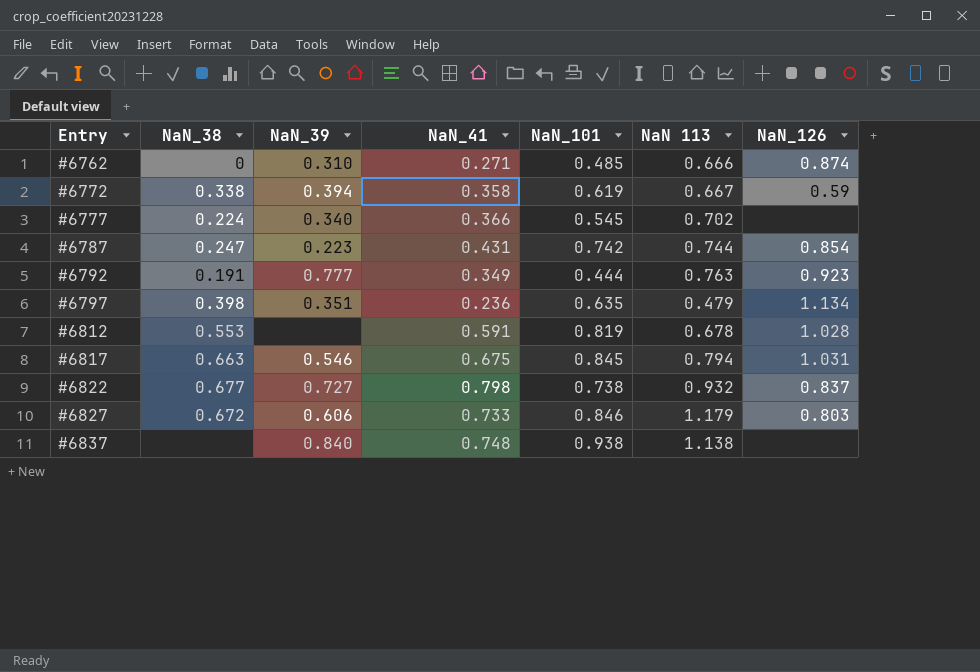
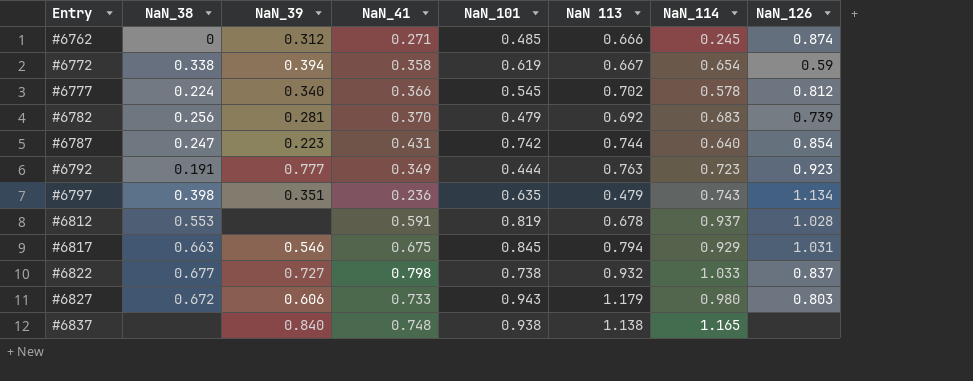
column NaN_114 | position: none -> 7
#6762 | NaN_39: 0.310 -> 0.312
#6777 | NaN_126: none -> 0.812
row #6782: none -> 0.256 | 0.281 | 0.370 | 0.479 | 0.692 | 0.683 | 0.739
#6827 | NaN_101: 0.846 -> 0.943

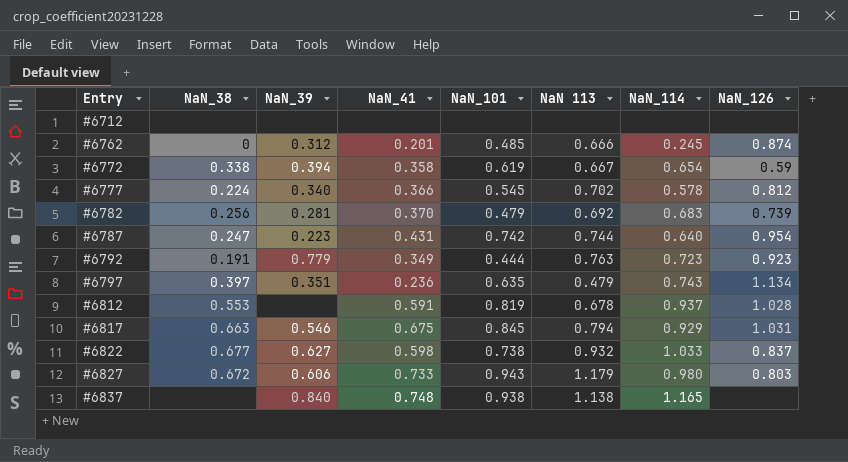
row #6712: none -> none | none | none | none | none | none | none
#6762 | NaN_41: 0.271 -> 0.201
#6787 | NaN_126: 0.854 -> 0.954
#6792 | NaN_39: 0.777 -> 0.779
#6797 | NaN_38: 0.398 -> 0.397
#6822 | NaN_39: 0.727 -> 0.627
#6822 | NaN_41: 0.798 -> 0.598

